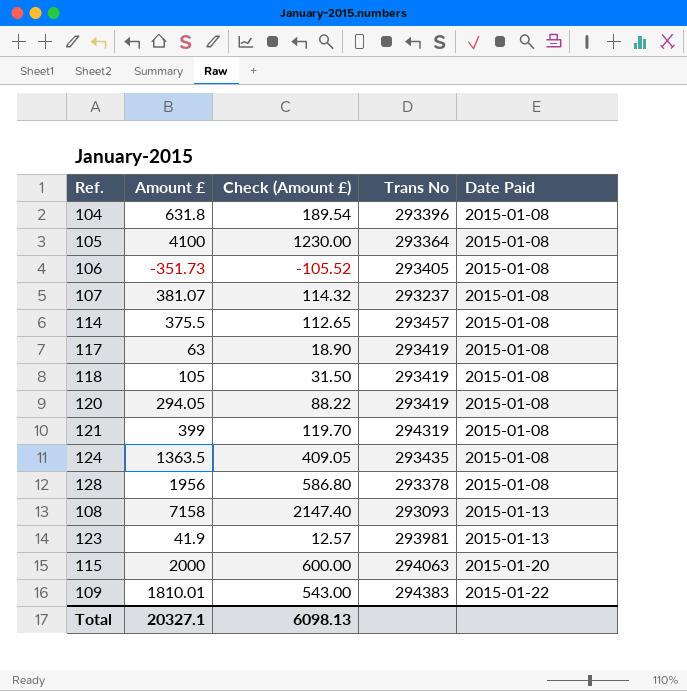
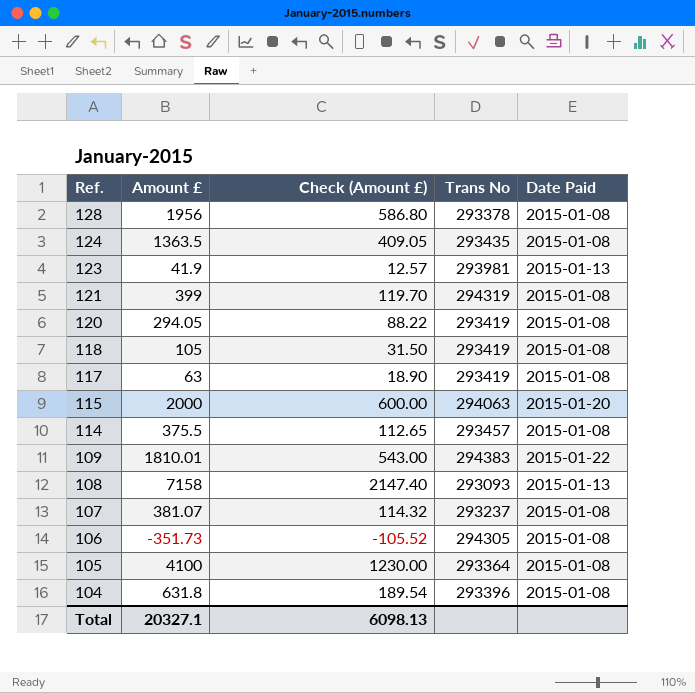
row order: Date Paid ascending -> Ref. descending
106 | Trans No: 293405 -> 294305

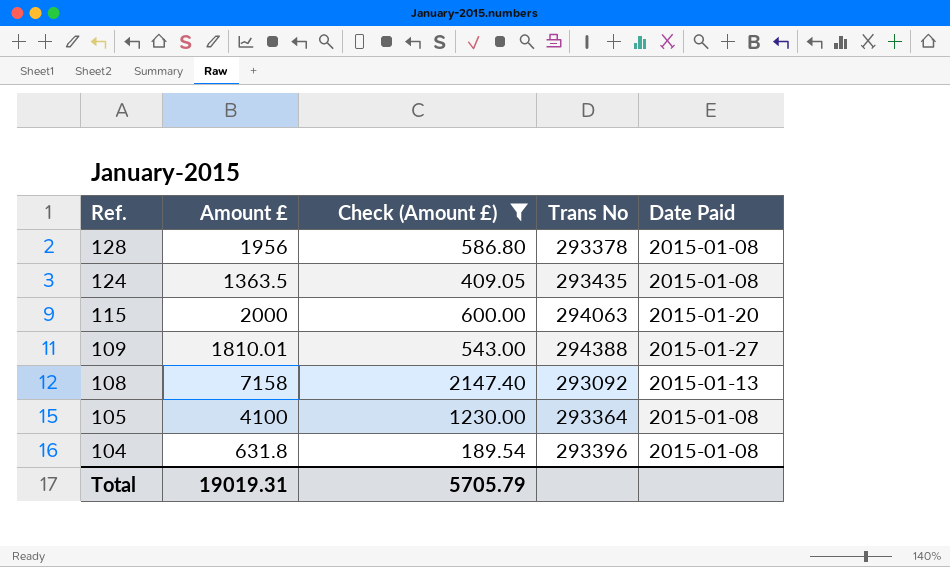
filter: none -> Check (Amount £) >= 189.54
109 | Trans No: 294383 -> 294388
109 | Date Paid: 2015-01-22 -> 2015-01-27
108 | Trans No: 293093 -> 293092
Total | Amount £: 20327.1 -> 19019.31
Total | Check (Amount £): 6098.13 -> 5705.79

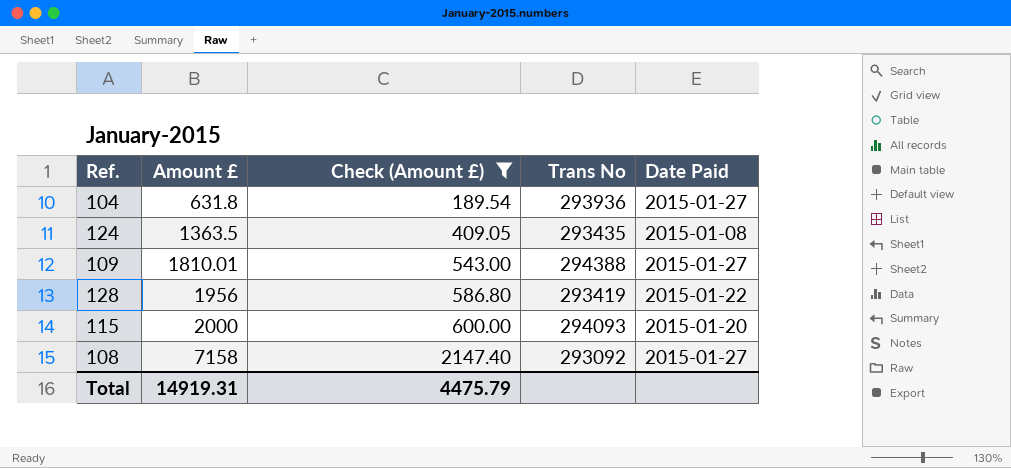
row order: Ref. descending -> Amount £ ascending
row 105: 4100 | 1230.00 | 293364 | 2015-01-08 -> none
104 | Trans No: 293396 -> 293936
104 | Date Paid: 2015-01-08 -> 2015-01-27
128 | Trans No: 293378 -> 293419
128 | Date Paid: 2015-01-08 -> 2015-01-22
115 | Trans No: 294063 -> 294093
108 | Date Paid: 2015-01-13 -> 2015-01-27
Total | Amount £: 19019.31 -> 14919.31
Total | Check (Amount £): 5705.79 -> 4475.79

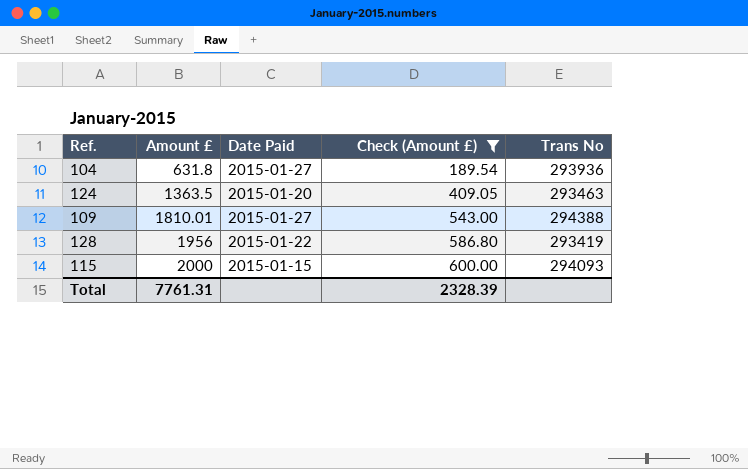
column Date Paid | position: 5 -> 3
row 108: 7158 | 2147.40 | 293092 | 2015-01-27 -> none
124 | Date Paid: 2015-01-08 -> 2015-01-20
124 | Trans No: 293435 -> 293463
115 | Date Paid: 2015-01-20 -> 2015-01-15
Total | Amount £: 14919.31 -> 7761.31
Total | Check (Amount £): 4475.79 -> 2328.39

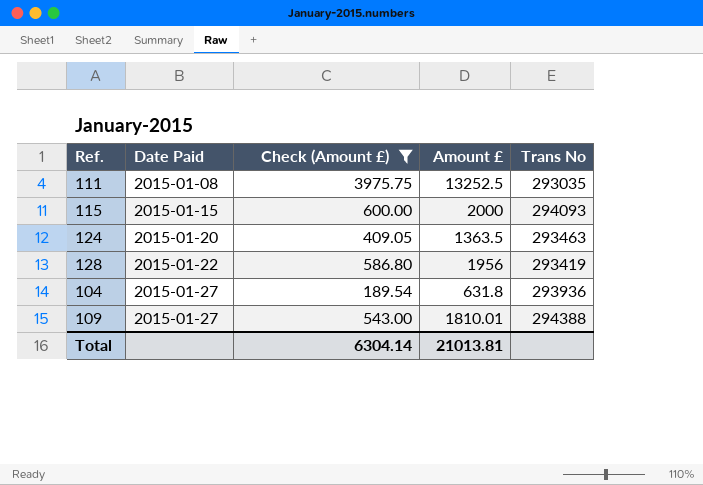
row order: Amount £ ascending -> Date Paid ascending
column Amount £ | position: 2 -> 4
row 111: none -> 2015-01-08 | 3975.75 | 13252.5 | 293035
Total | Check (Amount £): 2328.39 -> 6304.14
Total | Amount £: 7761.31 -> 21013.81

